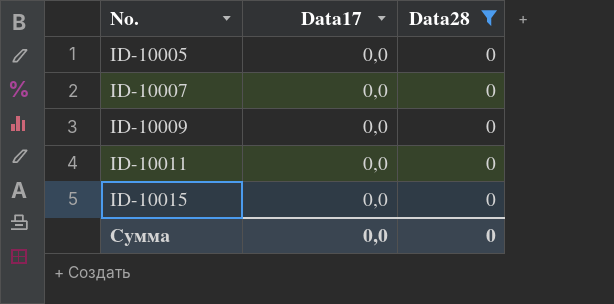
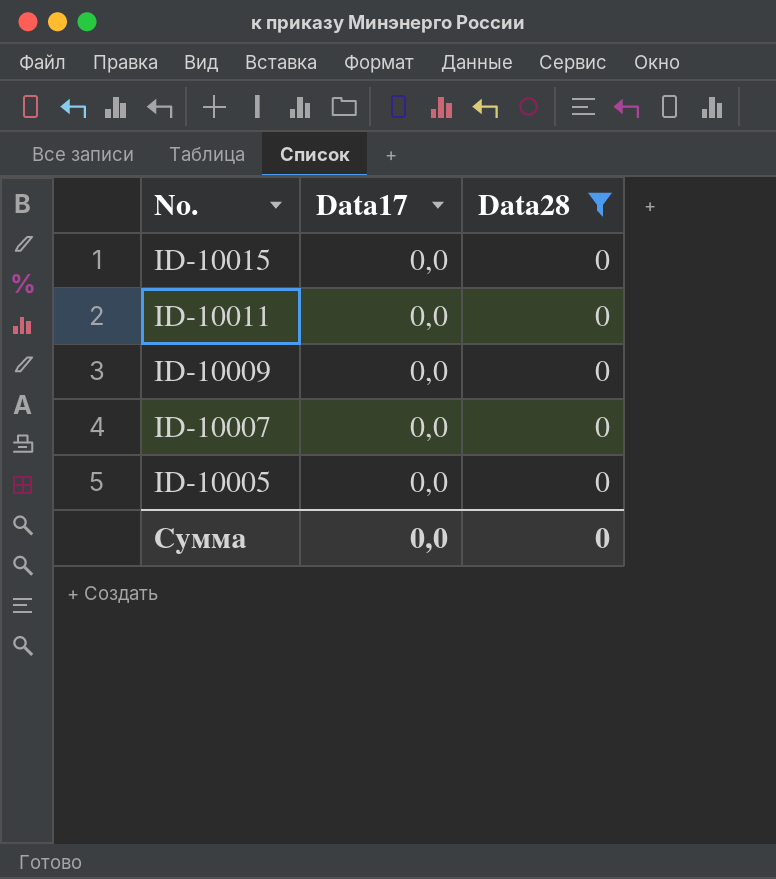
row order: No. ascending -> No. descending

